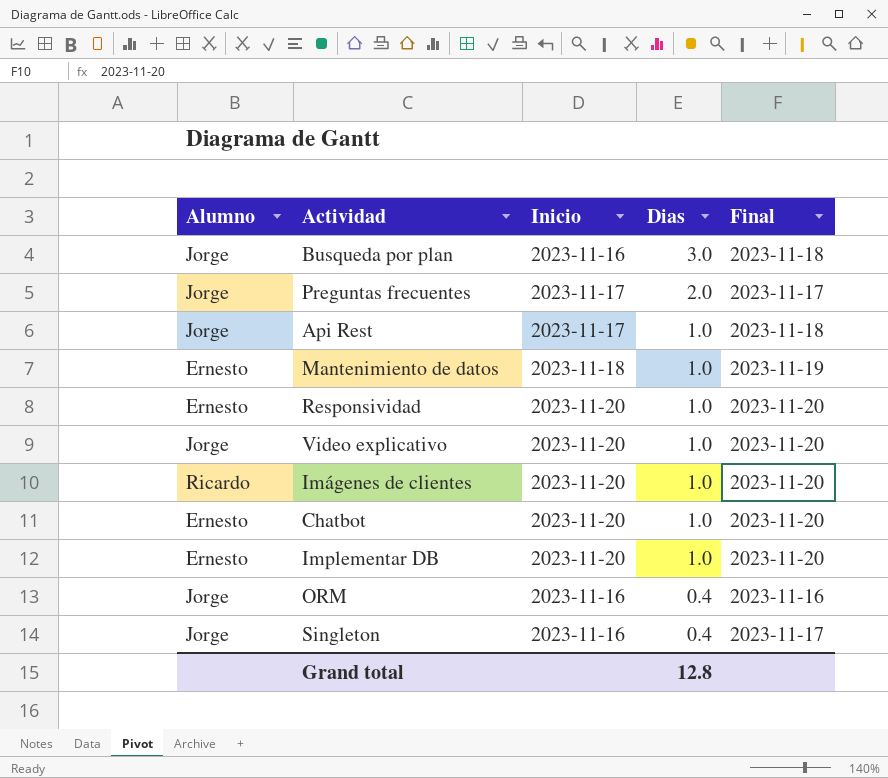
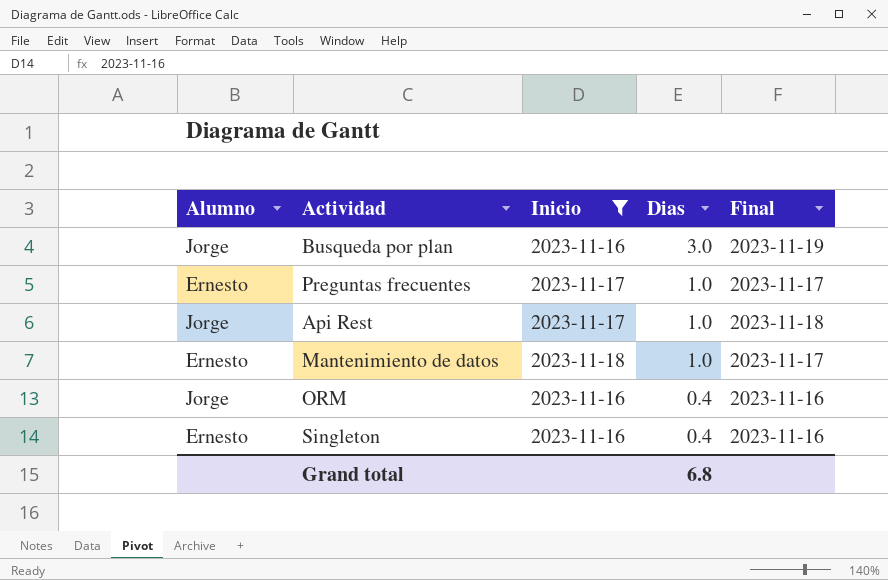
filter: none -> Inicio != 2023-11-20
Busqueda por plan | Final: 2023-11-18 -> 2023-11-19
Preguntas frecuentes | Alumno: Jorge -> Ernesto
Preguntas frecuentes | Dias: 2.0 -> 1.0
Mantenimiento de datos | Final: 2023-11-19 -> 2023-11-17
Singleton | Alumno: Jorge -> Ernesto
Singleton | Final: 2023-11-17 -> 2023-11-16
Grand total | Dias: 12.8 -> 6.8

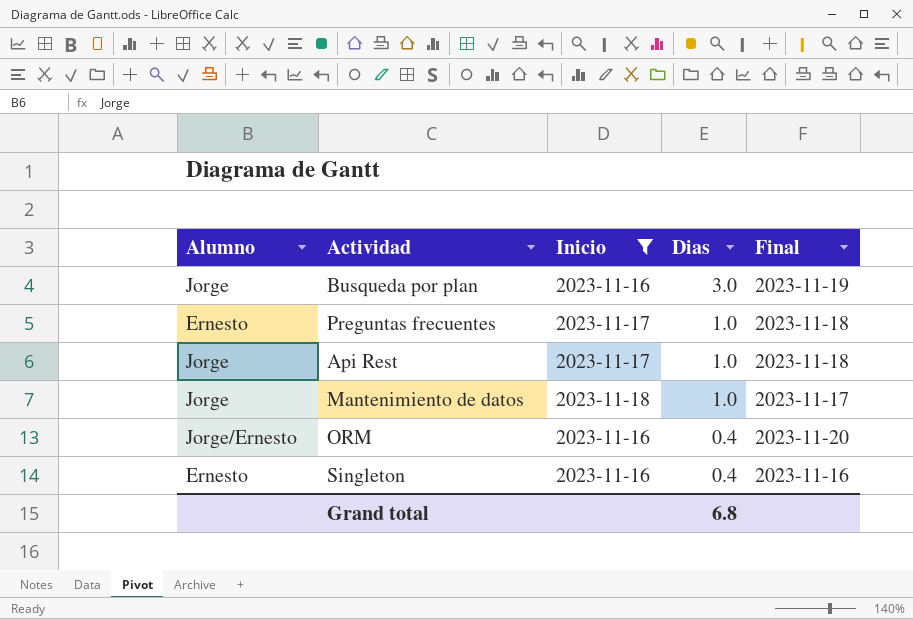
Preguntas frecuentes | Final: 2023-11-17 -> 2023-11-18
Mantenimiento de datos | Alumno: Ernesto -> Jorge
ORM | Alumno: Jorge -> Jorge/Ernesto
ORM | Final: 2023-11-16 -> 2023-11-20

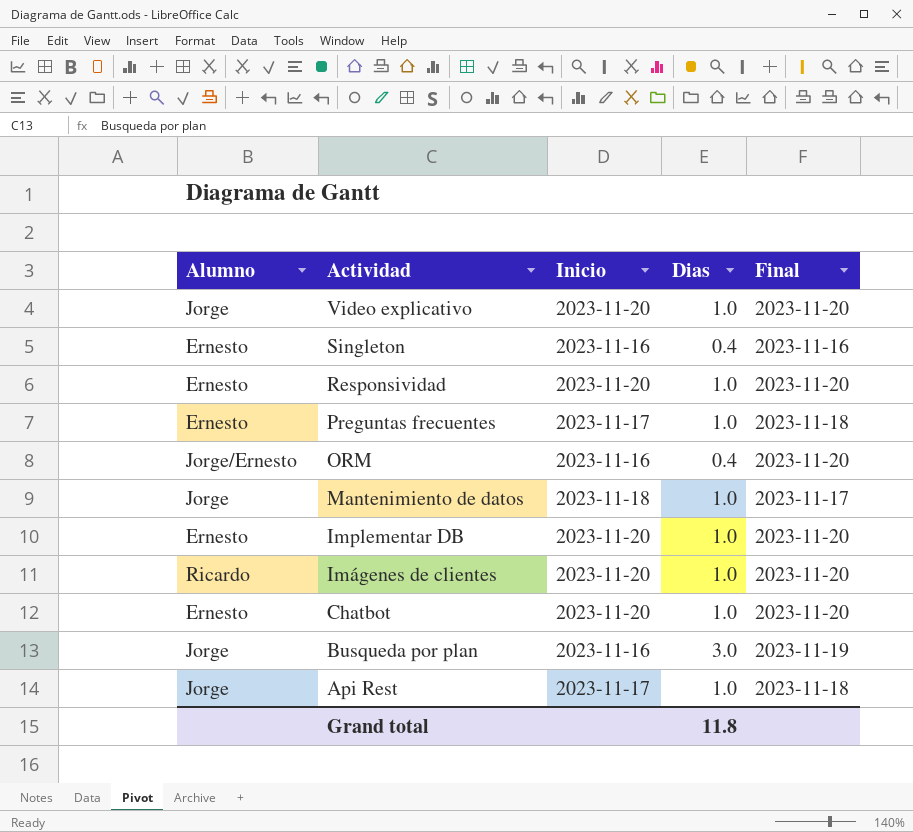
filter: Inicio != 2023-11-20 -> none
row order: Dias descending -> Actividad descending
Grand total | Dias: 6.8 -> 11.8

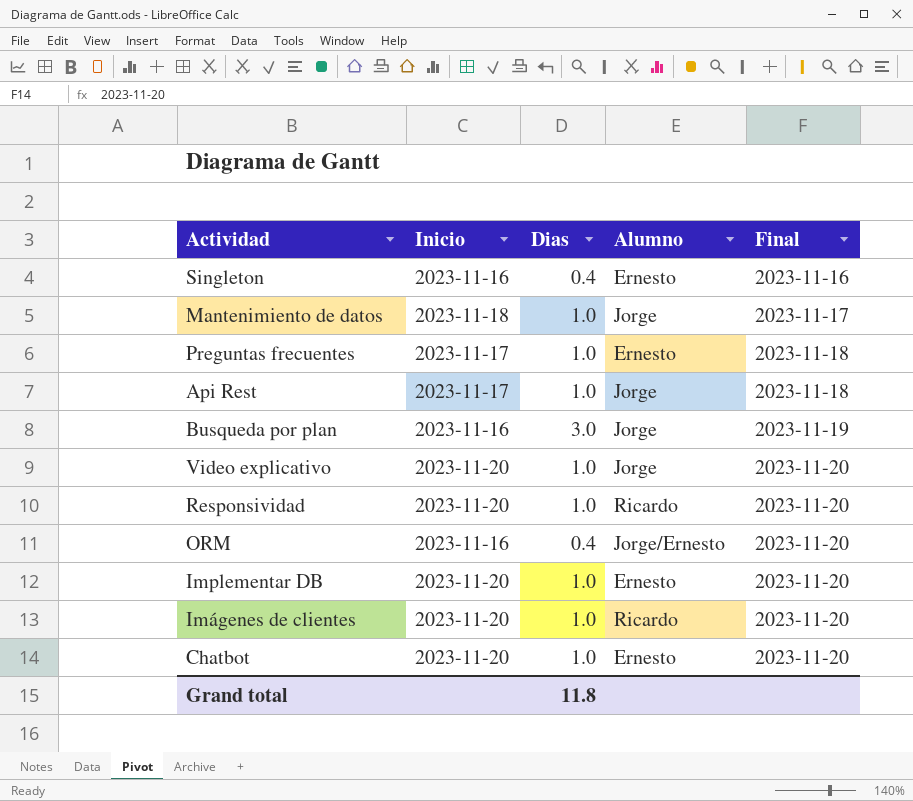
row order: Actividad descending -> Final ascending
column Alumno | position: 1 -> 4
Responsividad | Alumno: Ernesto -> Ricardo

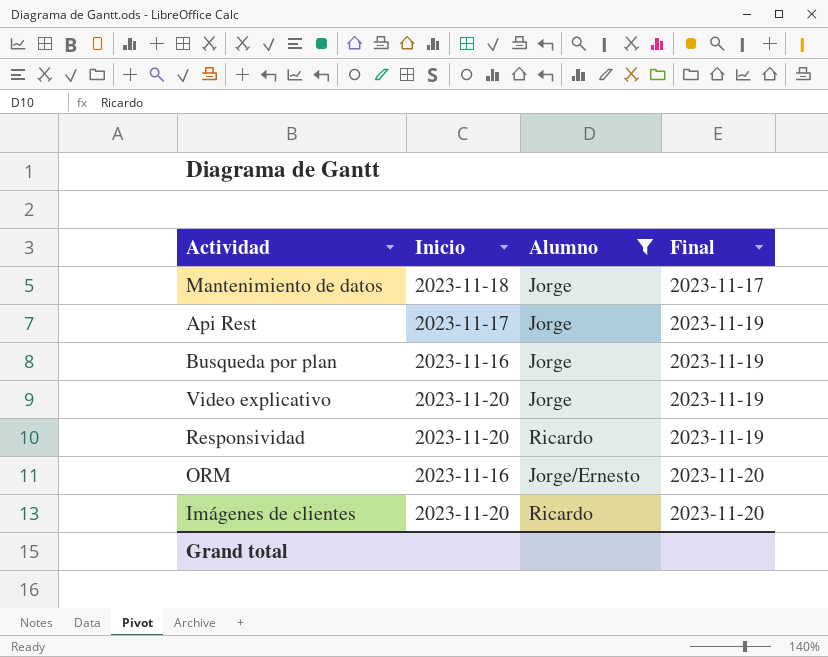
filter: none -> Alumno != Ernesto
column Dias | position: 3 -> none
Api Rest | Final: 2023-11-18 -> 2023-11-19
Video explicativo | Final: 2023-11-20 -> 2023-11-19
Responsividad | Final: 2023-11-20 -> 2023-11-19

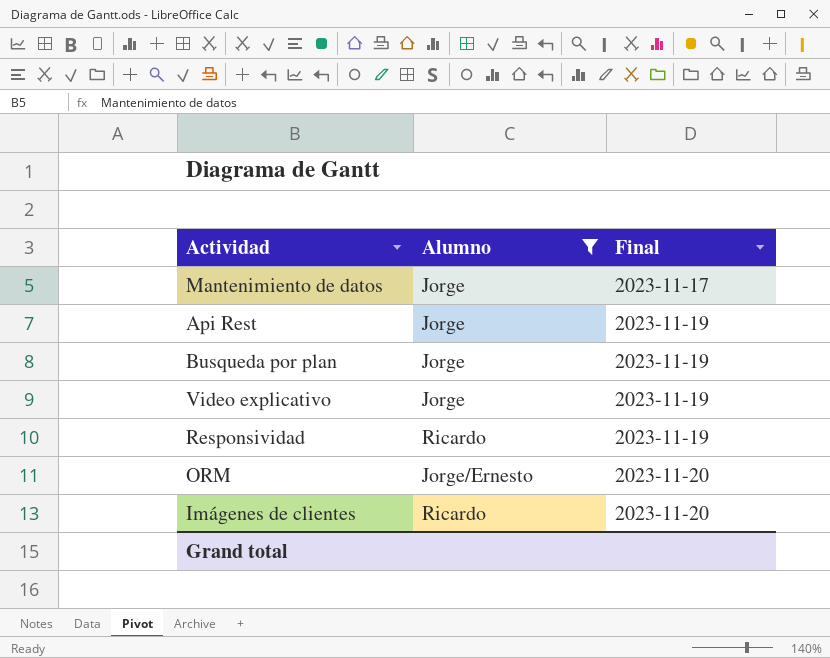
column Inicio | position: 2 -> none

